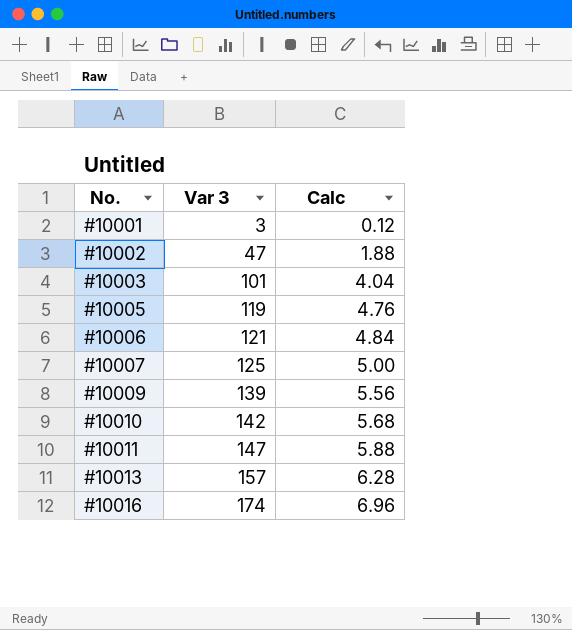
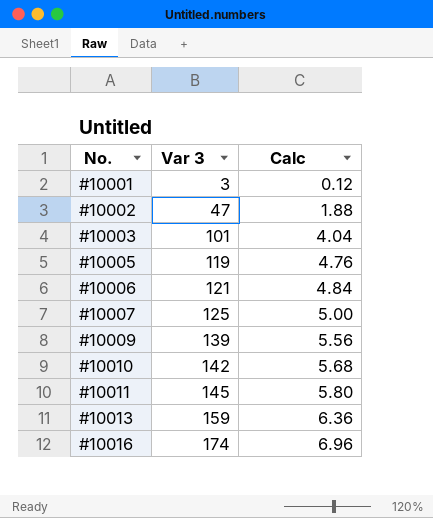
#10011 | Var 3: 147 -> 145
#10011 | Calc: 5.88 -> 5.80
#10013 | Var 3: 157 -> 159
#10013 | Calc: 6.28 -> 6.36

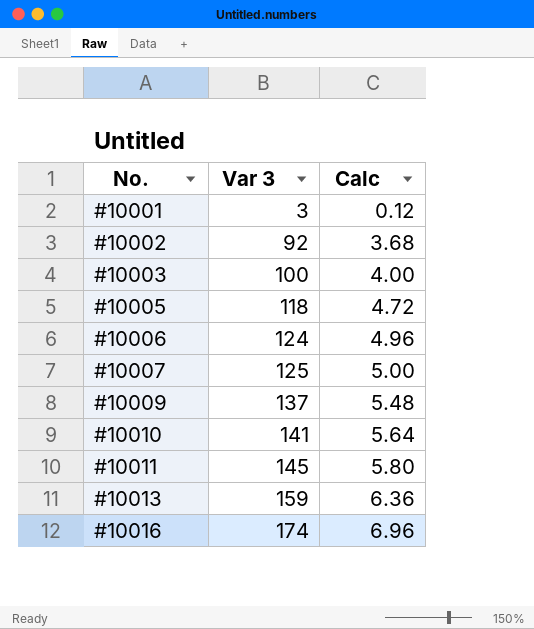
#10002 | Var 3: 47 -> 92
#10002 | Calc: 1.88 -> 3.68
#10003 | Var 3: 101 -> 100
#10003 | Calc: 4.04 -> 4.00
#10005 | Var 3: 119 -> 118
#10005 | Calc: 4.76 -> 4.72
#10006 | Var 3: 121 -> 124
#10006 | Calc: 4.84 -> 4.96
#10009 | Var 3: 139 -> 137
#10009 | Calc: 5.56 -> 5.48
#10010 | Var 3: 142 -> 141
#10010 | Calc: 5.68 -> 5.64

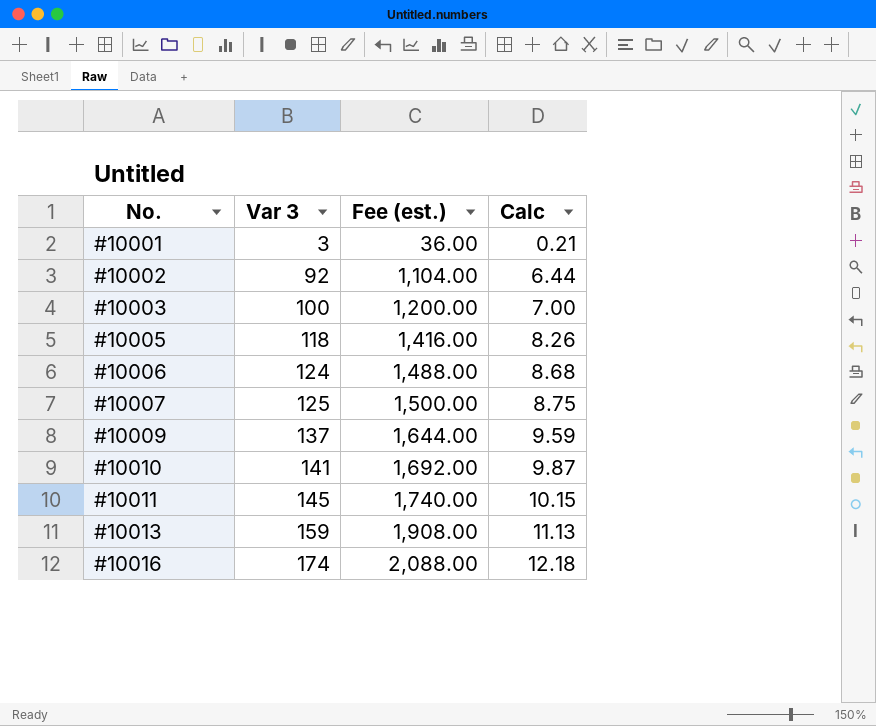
column Fee (est.) | formula: none -> [Var 3] * 12
column Calc | formula: [Var 3] * 0.04 -> [Var 3] * 0.07

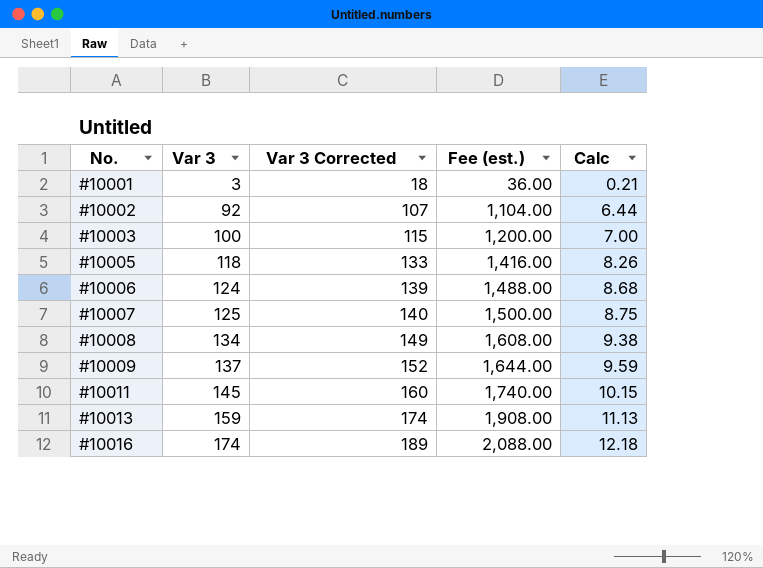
column Var 3 Corrected | formula: none -> [Var 3] + 15
row #10010: 141 | 1,692.00 | 9.87 -> none
row #10008: none -> 134 | 149 | 1,608.00 | 9.38

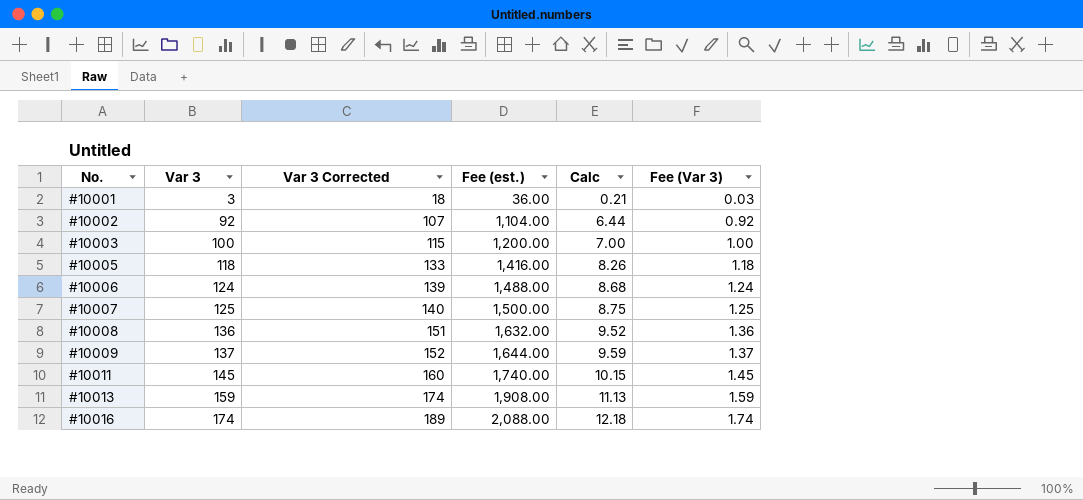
column Fee (Var 3) | formula: none -> [Var 3] * 0.01
#10008 | Var 3: 134 -> 136
#10008 | Var 3 Corrected: 149 -> 151
#10008 | Fee (est.): 1,608.00 -> 1,632.00
#10008 | Calc: 9.38 -> 9.52

